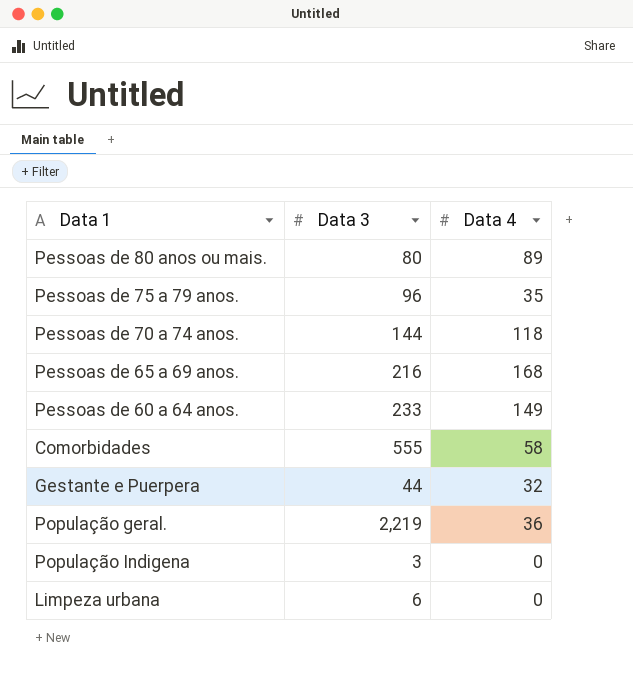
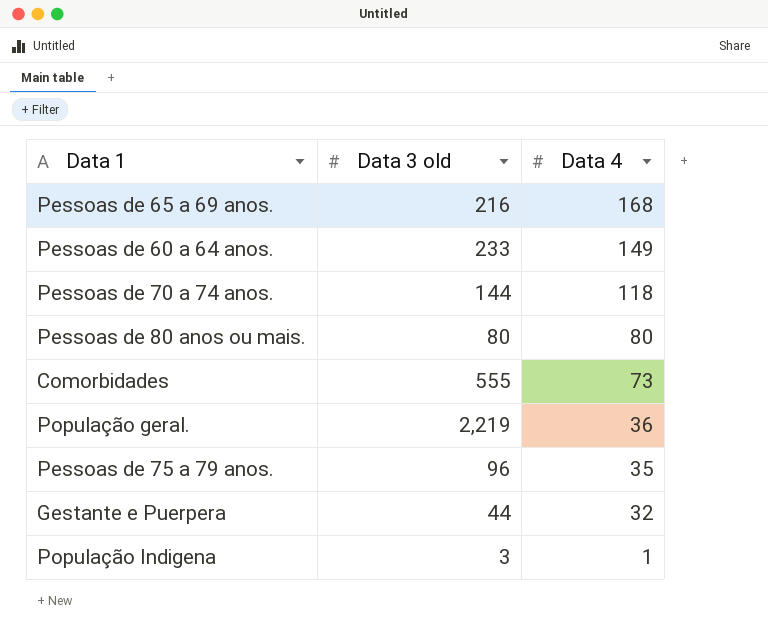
row order: none -> Data 4 descending
column name: Data 3 -> Data 3 old
row Limpeza urbana: 6 | 0 -> none
Pessoas de 80 anos ou mais. | Data 4: 89 -> 80
Comorbidades | Data 4: 58 -> 73
População Indigena | Data 4: 0 -> 1

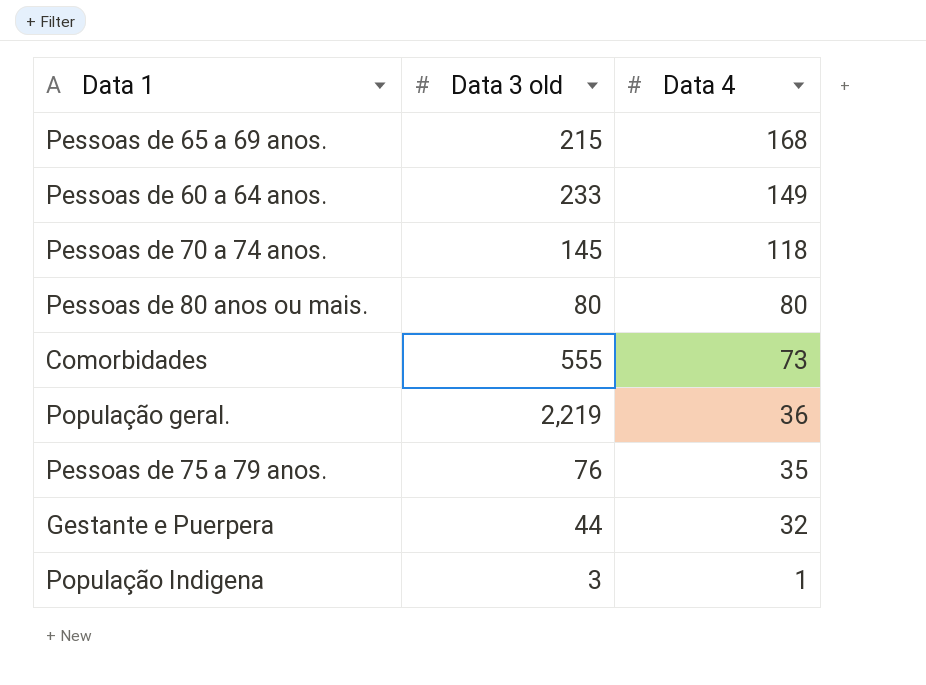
Pessoas de 65 a 69 anos. | Data 3 old: 216 -> 215
Pessoas de 70 a 74 anos. | Data 3 old: 144 -> 145
Pessoas de 75 a 79 anos. | Data 3 old: 96 -> 76

